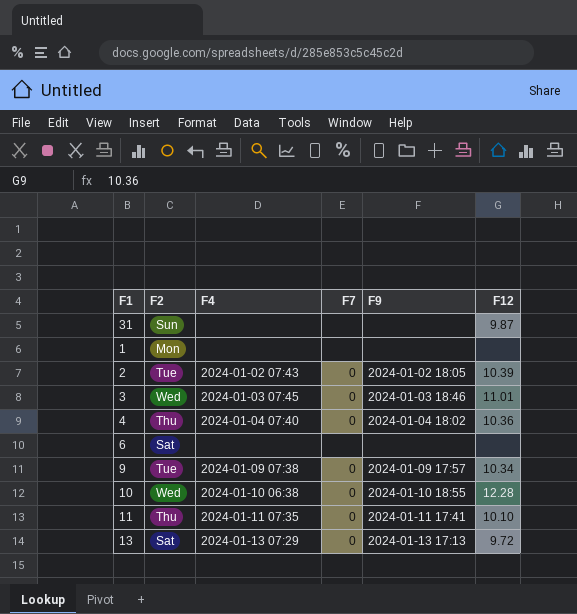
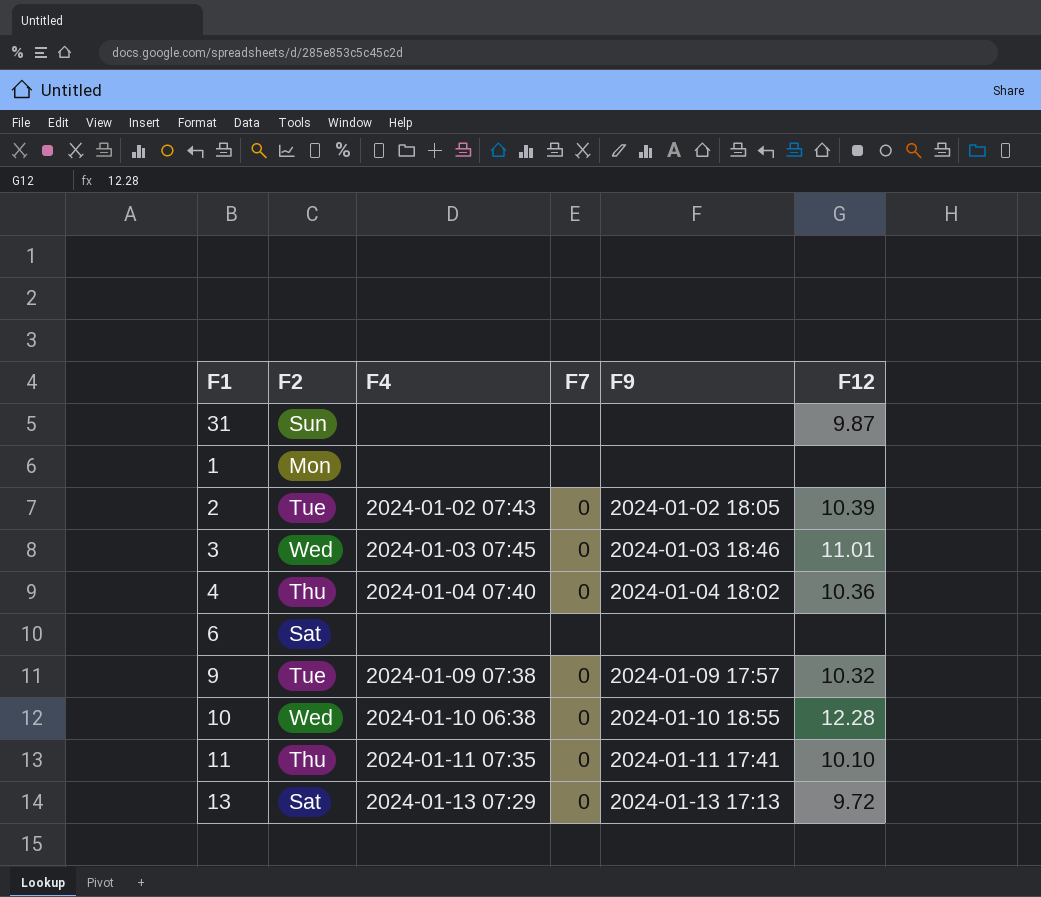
9 | F12: 10.34 -> 10.32

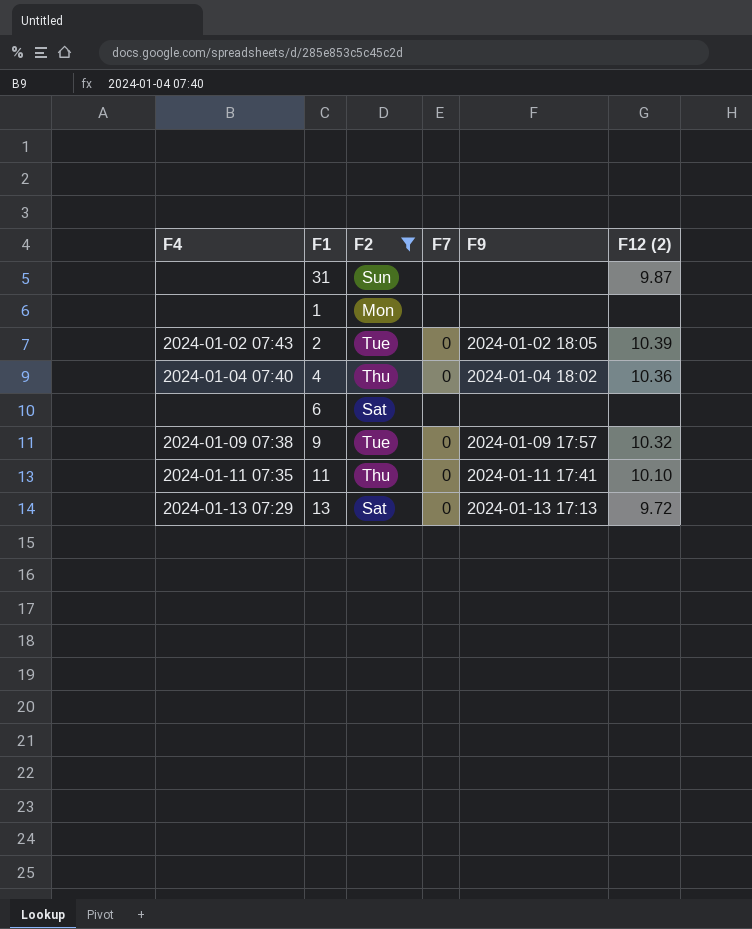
filter: none -> F2 != Wed
column F4 | position: 3 -> 1
column name: F12 -> F12 (2)

